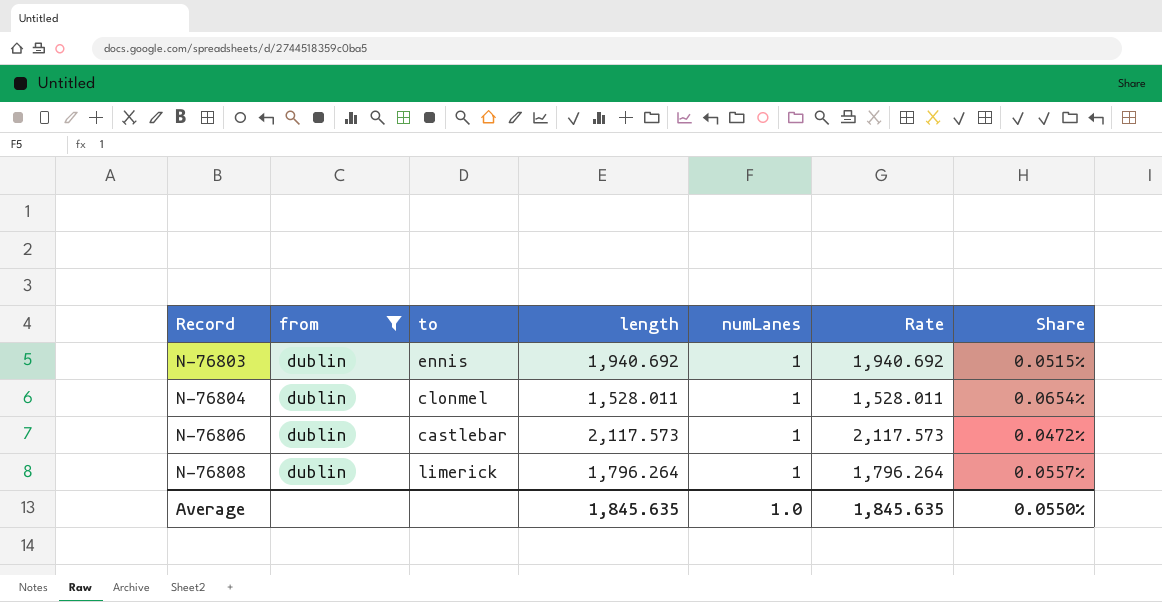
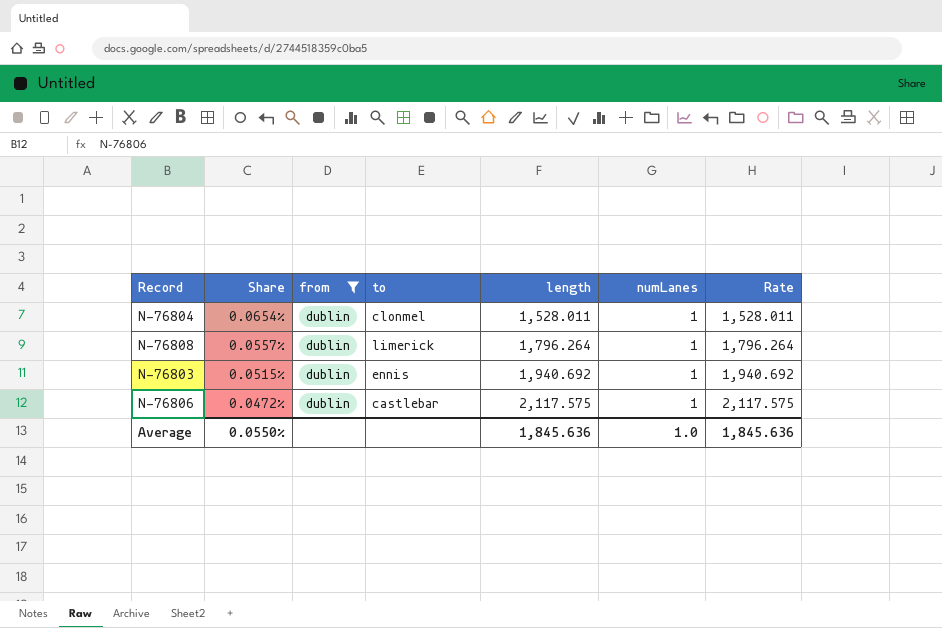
row order: Record ascending -> Share descending
column Share | position: 7 -> 2
N-76806 | length: 2,117.573 -> 2,117.575
N-76806 | Rate: 2,117.573 -> 2,117.575
Average | length: 1,845.635 -> 1,845.636
Average | Rate: 1,845.635 -> 1,845.636

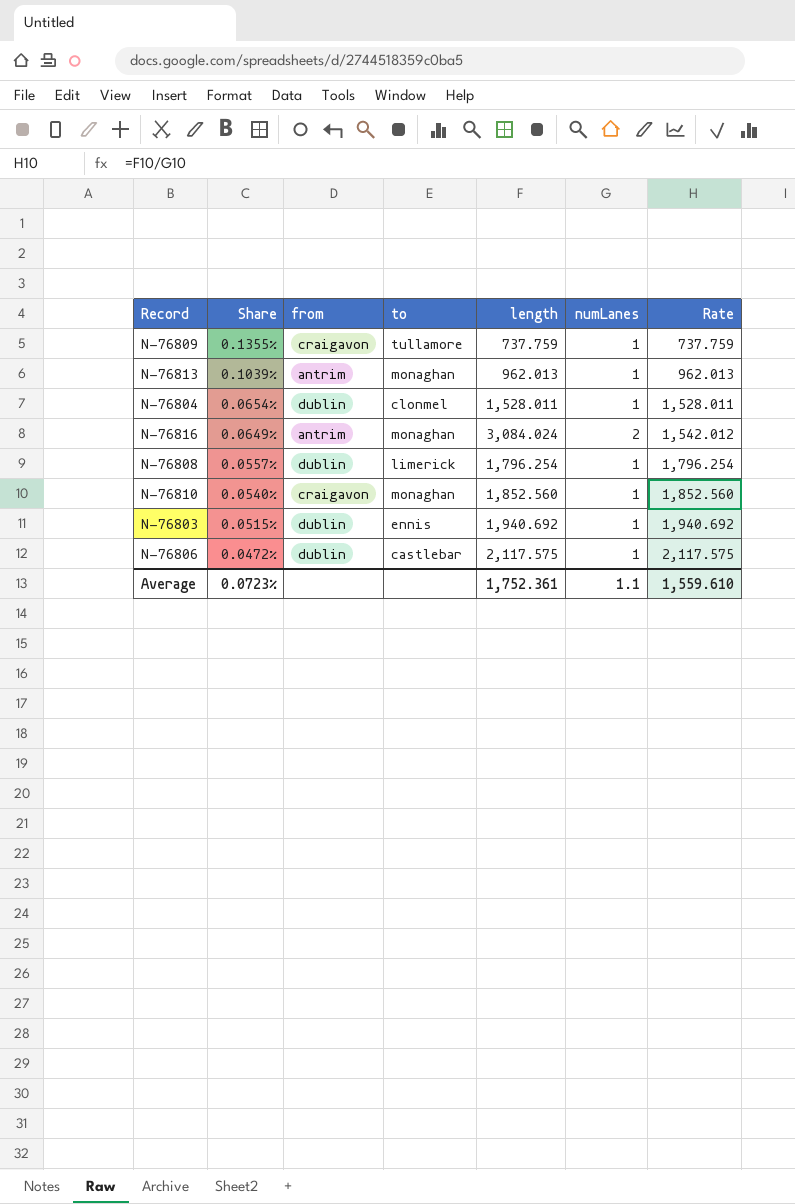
filter: from = dublin -> none
N-76808 | length: 1,796.264 -> 1,796.254
N-76808 | Rate: 1,796.264 -> 1,796.254
Average | Share: 0.0550% -> 0.0723%
Average | length: 1,845.636 -> 1,752.361
Average | numLanes: 1.0 -> 1.1
Average | Rate: 1,845.636 -> 1,559.610

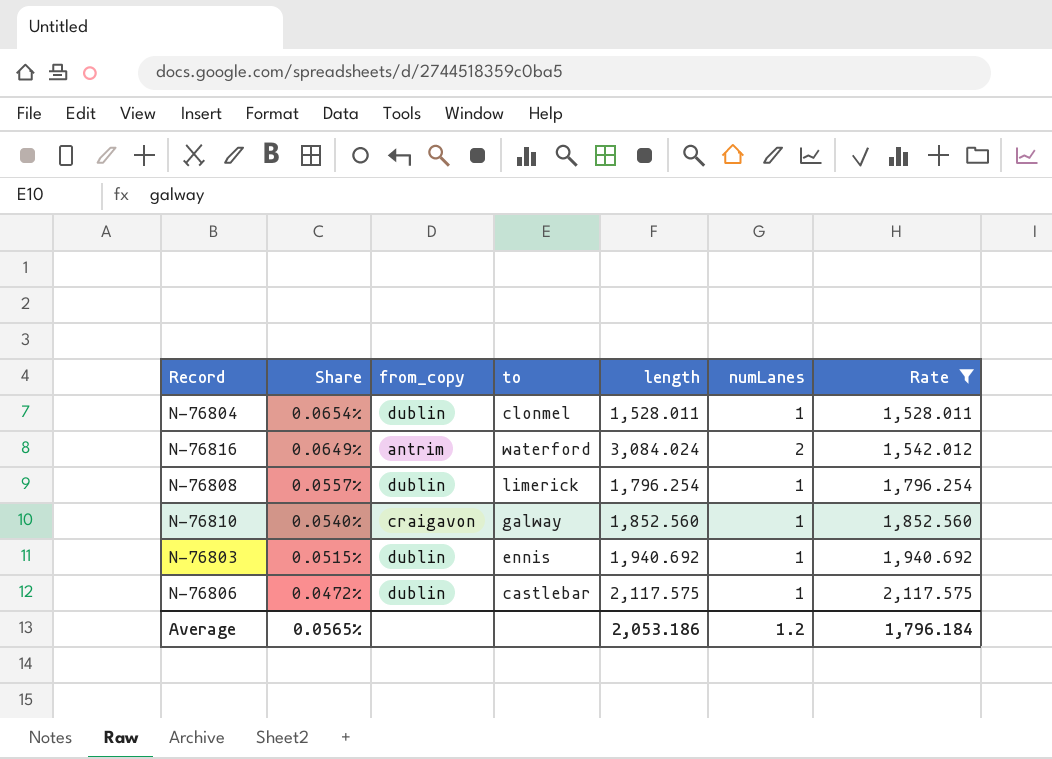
filter: none -> Rate >= 1,528.011
column name: from -> from_copy
N-76816 | to: monaghan -> waterford
N-76810 | to: monaghan -> galway
Average | Share: 0.0723% -> 0.0565%
Average | length: 1,752.361 -> 2,053.186
Average | numLanes: 1.1 -> 1.2
Average | Rate: 1,559.610 -> 1,796.184

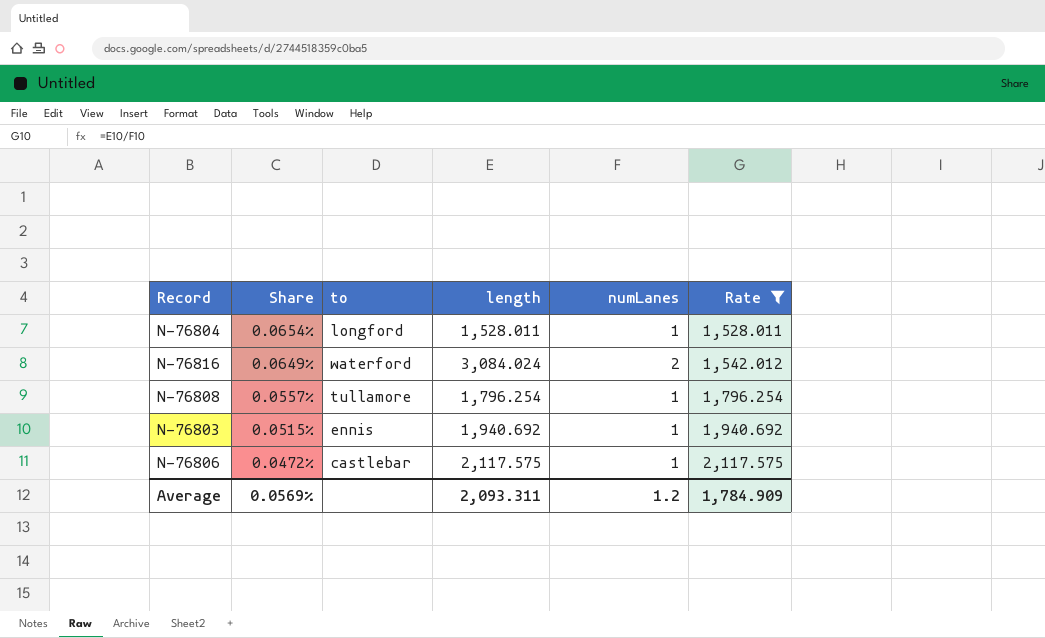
column from_copy | position: 3 -> none
row N-76810: 0.0540% | craigavon | galway | 1,852.560 | 1 | 1,852.560 -> none
N-76804 | to: clonmel -> longford
N-76808 | to: limerick -> tullamore
Average | Share: 0.0565% -> 0.0569%
Average | length: 2,053.186 -> 2,093.311
Average | Rate: 1,796.184 -> 1,784.909

